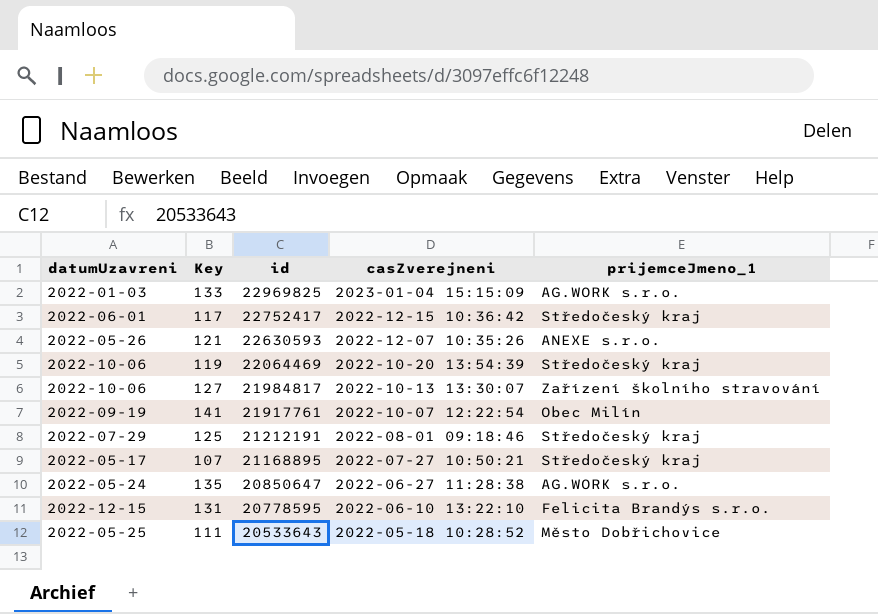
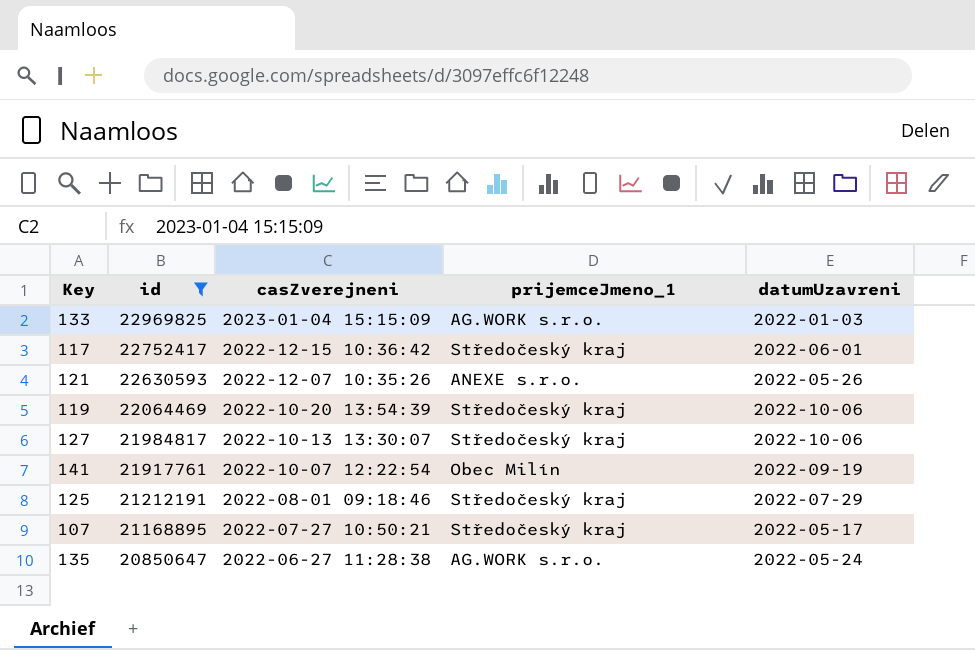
filter: none -> id >= 20850647
column datumUzavreni | position: 1 -> 5
127 | prijemceJmeno_1: Zařízení školního stravování -> Středočeský kraj

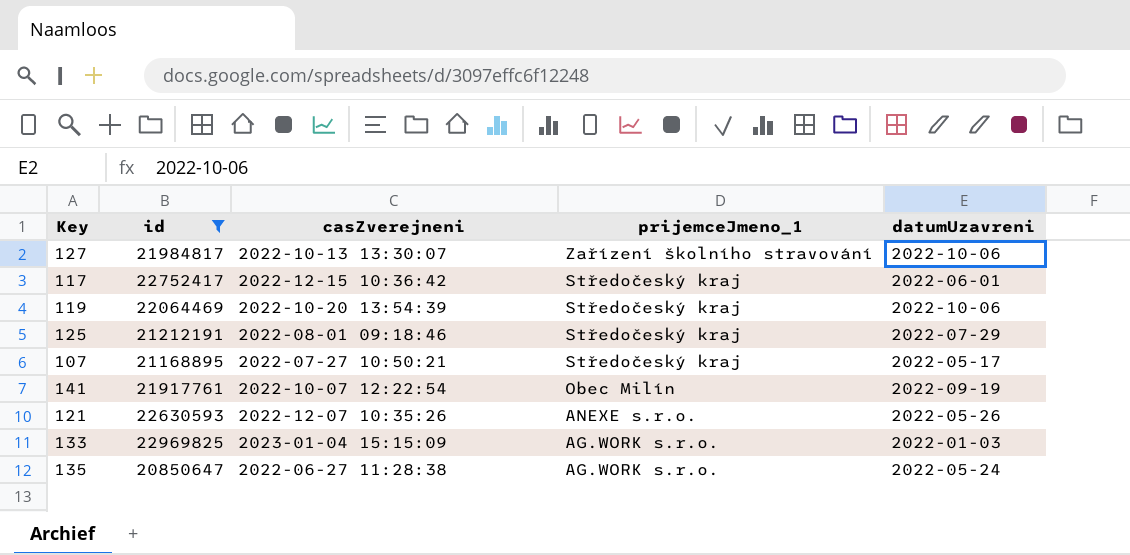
row order: id descending -> prijemceJmeno_1 descending
127 | prijemceJmeno_1: Středočeský kraj -> Zařízení školního stravování

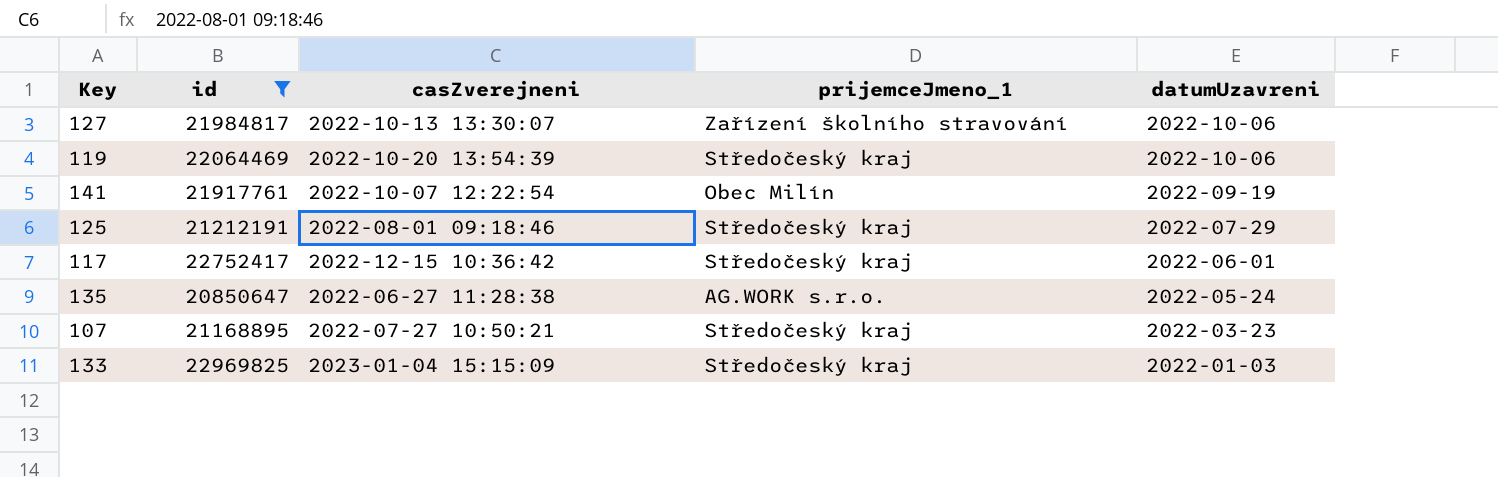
row order: prijemceJmeno_1 descending -> datumUzavreni descending
row 121: 22630593 | 2022-12-07 10:35:26 | ANEXE s.r.o. | 2022-05-26 -> none
107 | datumUzavreni: 2022-05-17 -> 2022-03-23
133 | prijemceJmeno_1: AG.WORK s.r.o. -> Středočeský kraj

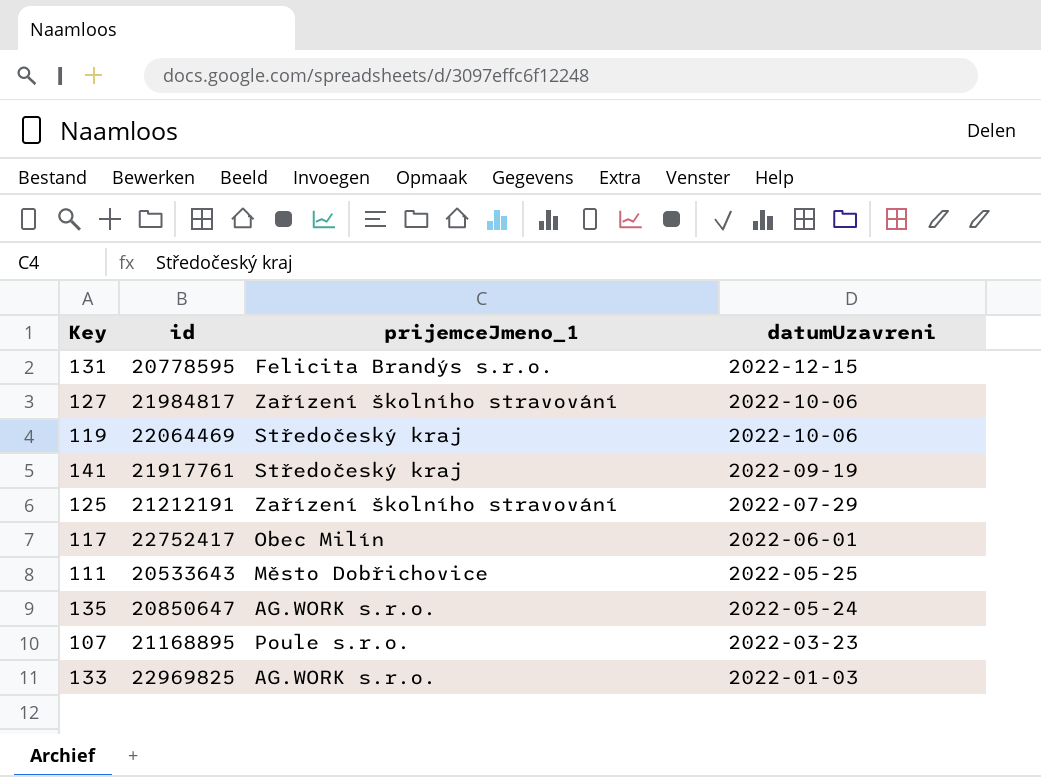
filter: id >= 20850647 -> none
column casZverejneni | position: 3 -> none
141 | prijemceJmeno_1: Obec Milín -> Středočeský kraj
125 | prijemceJmeno_1: Středočeský kraj -> Zařízení školního stravování
117 | prijemceJmeno_1: Středočeský kraj -> Obec Milín
107 | prijemceJmeno_1: Středočeský kraj -> Poule s.r.o.
133 | prijemceJmeno_1: Středočeský kraj -> AG.WORK s.r.o.

